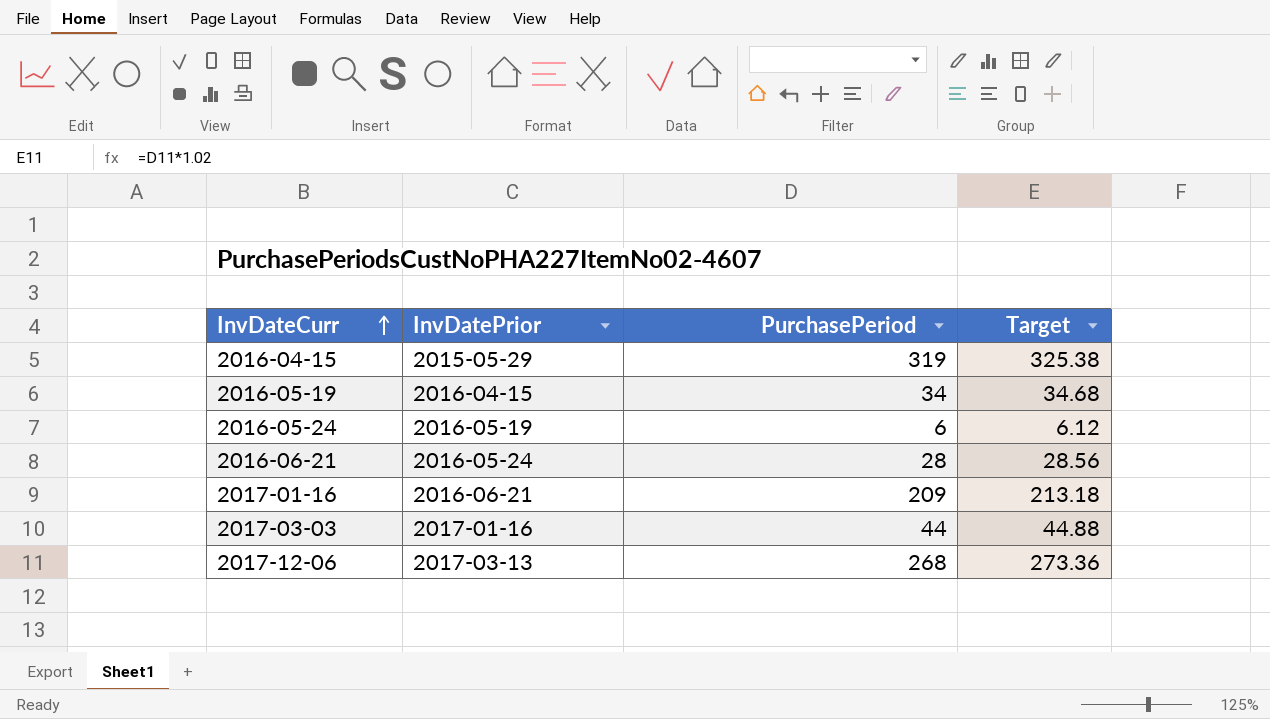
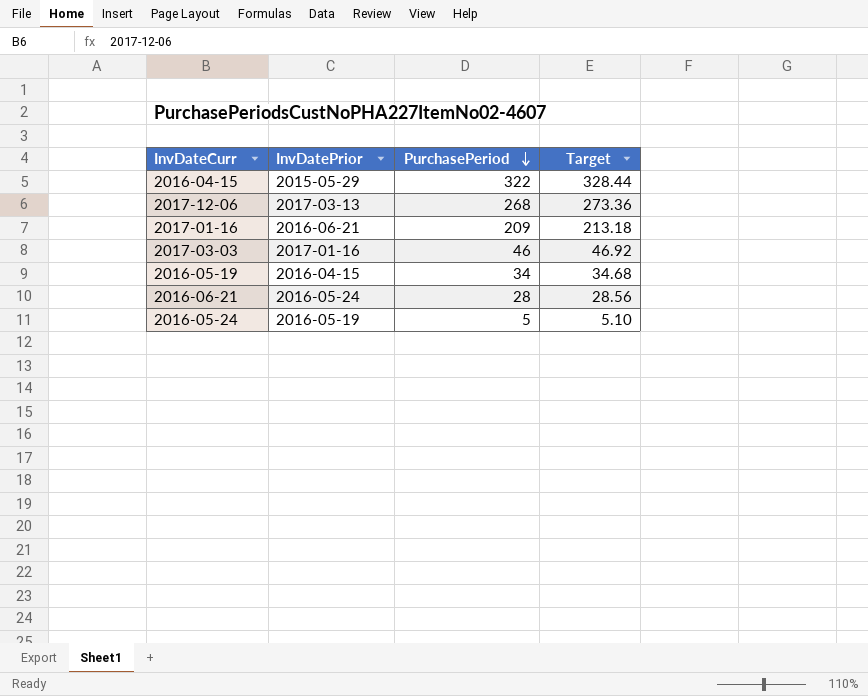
row order: InvDateCurr ascending -> PurchasePeriod descending
2016-04-15 | PurchasePeriod: 319 -> 322
2016-04-15 | Target: 325.38 -> 328.44
2017-03-03 | PurchasePeriod: 44 -> 46
2017-03-03 | Target: 44.88 -> 46.92
2016-05-24 | PurchasePeriod: 6 -> 5
2016-05-24 | Target: 6.12 -> 5.10

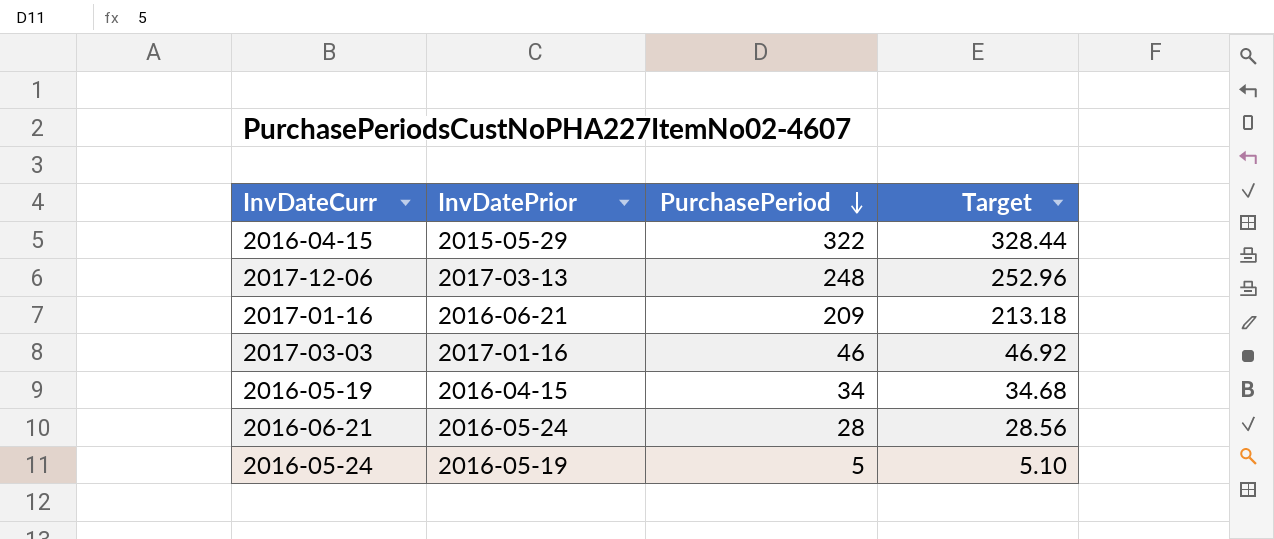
2017-12-06 | PurchasePeriod: 268 -> 248
2017-12-06 | Target: 273.36 -> 252.96

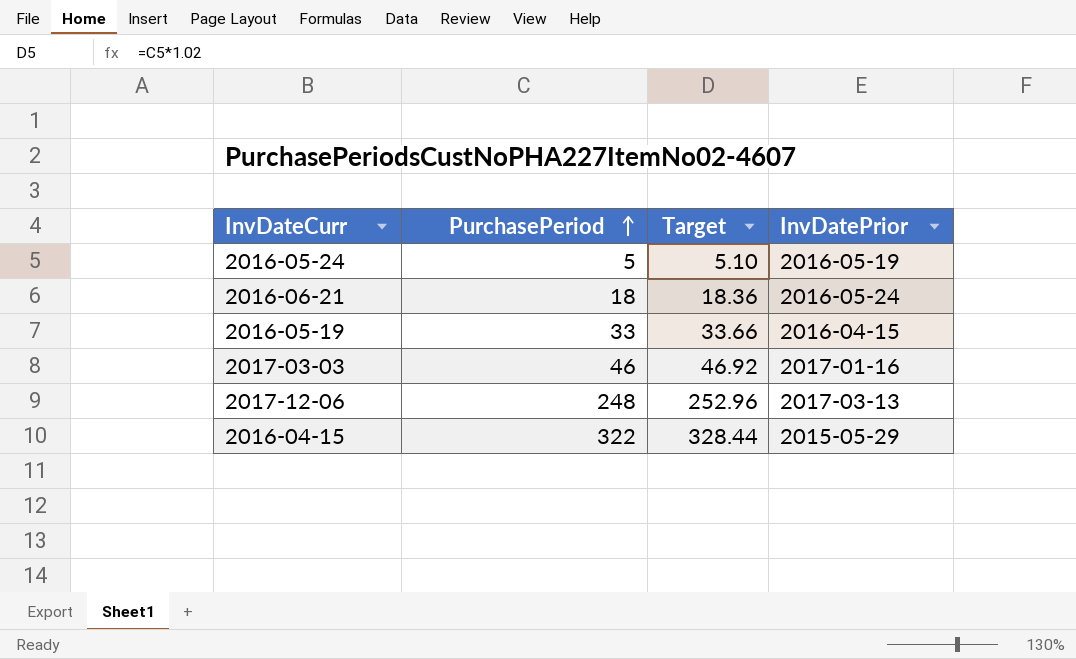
row order: PurchasePeriod descending -> PurchasePeriod ascending
column InvDatePrior | position: 2 -> 4
row 2017-01-16: 2016-06-21 | 209 | 213.18 -> none
2016-06-21 | PurchasePeriod: 28 -> 18
2016-06-21 | Target: 28.56 -> 18.36
2016-05-19 | PurchasePeriod: 34 -> 33
2016-05-19 | Target: 34.68 -> 33.66

